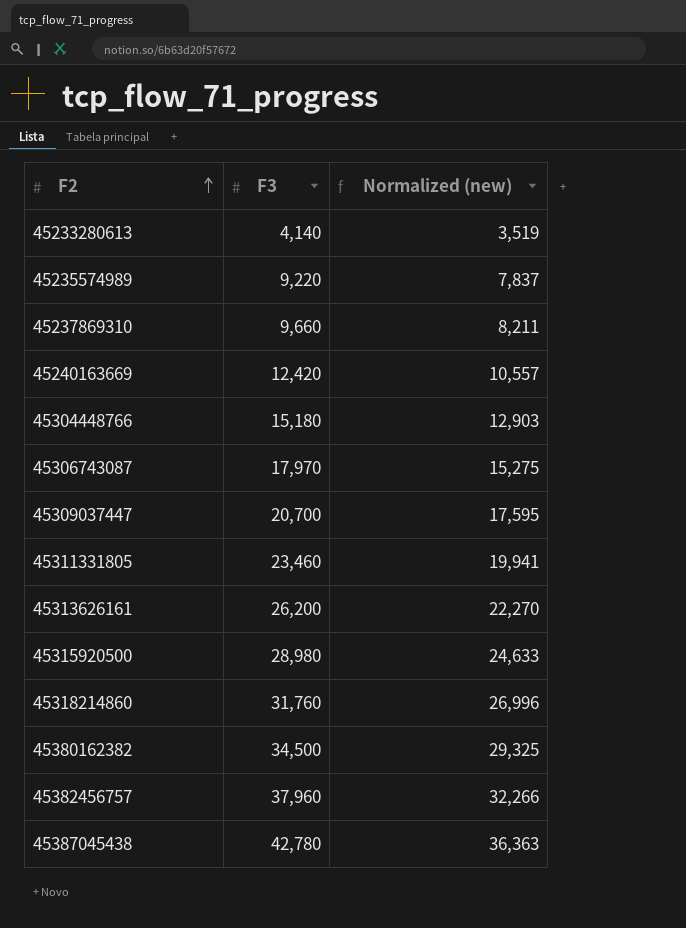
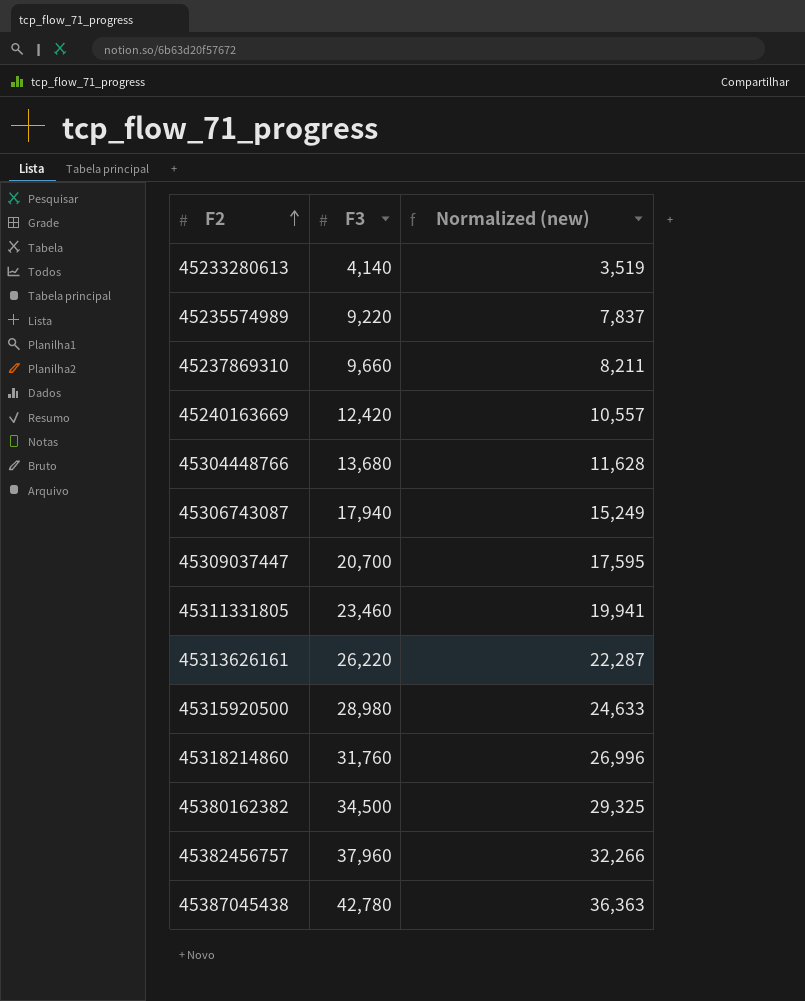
45304448766 | F3: 15,180 -> 13,680
45304448766 | Normalized (new): 12,903 -> 11,628
45306743087 | F3: 17,970 -> 17,940
45306743087 | Normalized (new): 15,275 -> 15,249
45313626161 | F3: 26,200 -> 26,220
45313626161 | Normalized (new): 22,270 -> 22,287

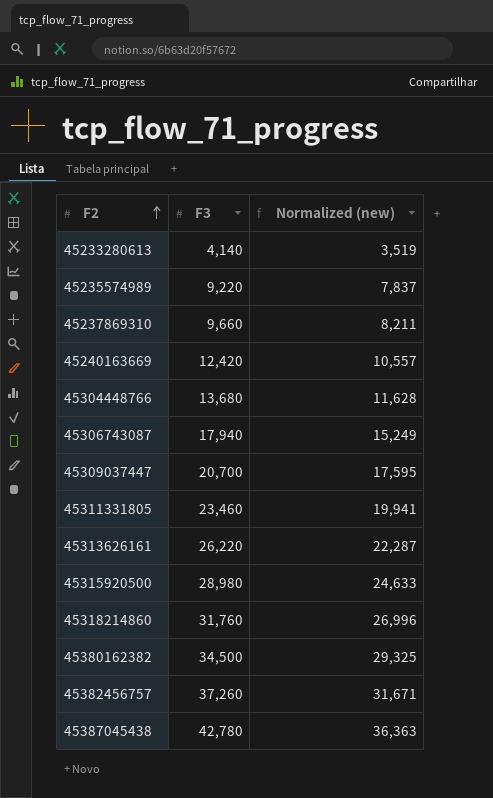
45382456757 | F3: 37,960 -> 37,260
45382456757 | Normalized (new): 32,266 -> 31,671

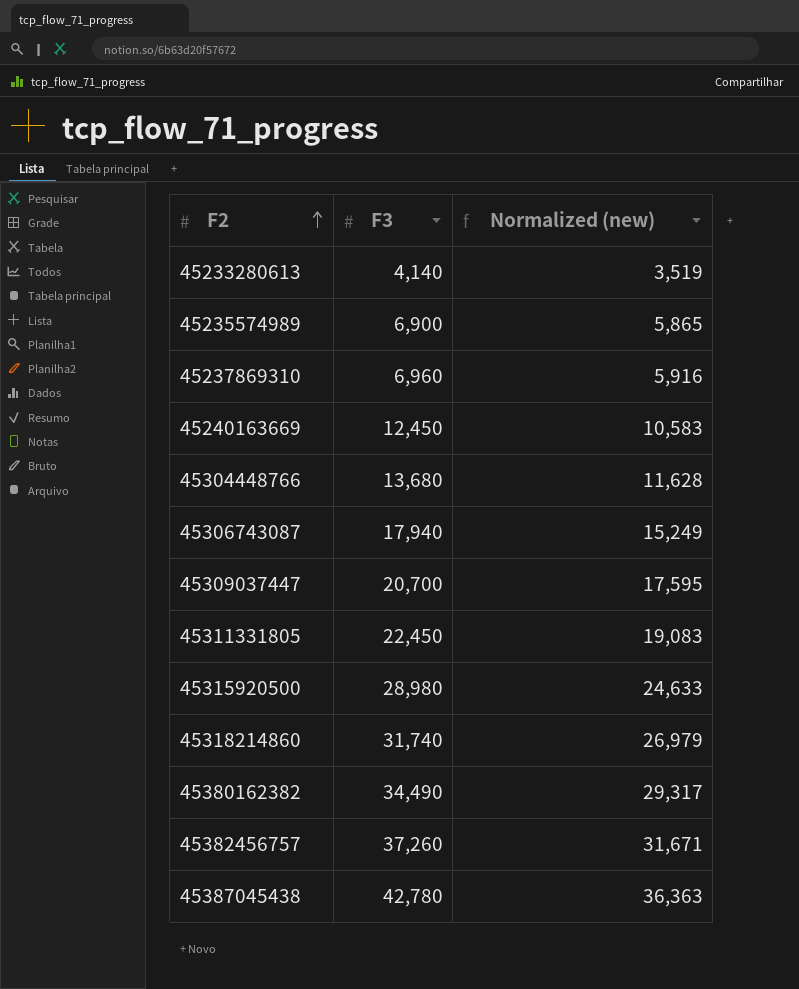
row 45313626161: 26,220 | 22,287 -> none
45235574989 | F3: 9,220 -> 6,900
45235574989 | Normalized (new): 7,837 -> 5,865
45237869310 | F3: 9,660 -> 6,960
45237869310 | Normalized (new): 8,211 -> 5,916
45240163669 | F3: 12,420 -> 12,450
45240163669 | Normalized (new): 10,557 -> 10,583
45311331805 | F3: 23,460 -> 22,450
45311331805 | Normalized (new): 19,941 -> 19,083
45318214860 | F3: 31,760 -> 31,740
45318214860 | Normalized (new): 26,996 -> 26,979
45380162382 | F3: 34,500 -> 34,490
45380162382 | Normalized (new): 29,325 -> 29,317

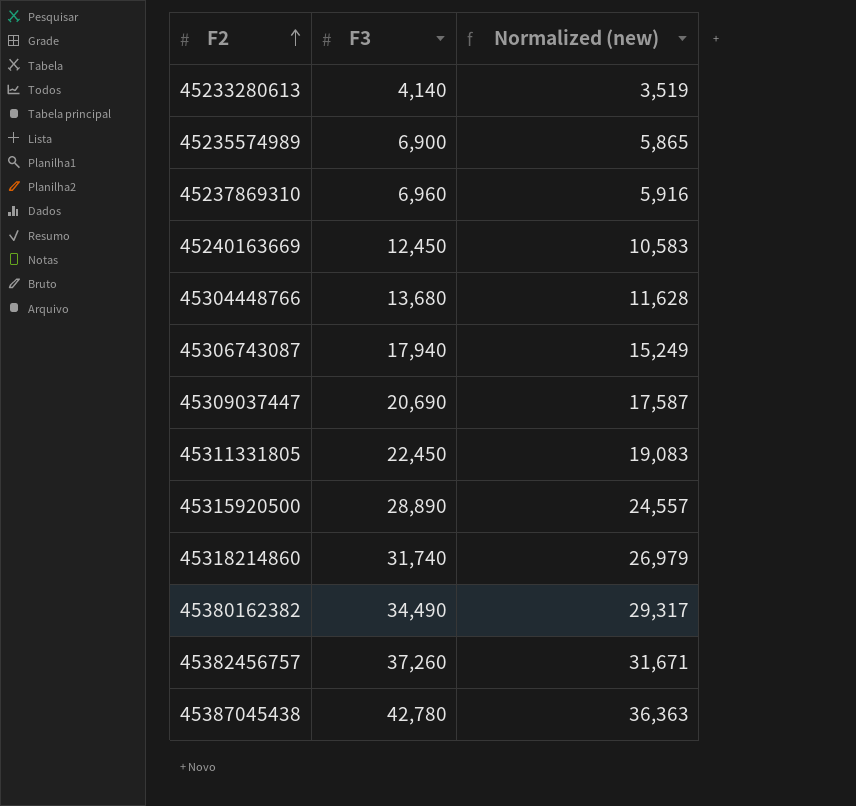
45309037447 | F3: 20,700 -> 20,690
45309037447 | Normalized (new): 17,595 -> 17,587
45315920500 | F3: 28,980 -> 28,890
45315920500 | Normalized (new): 24,633 -> 24,557

